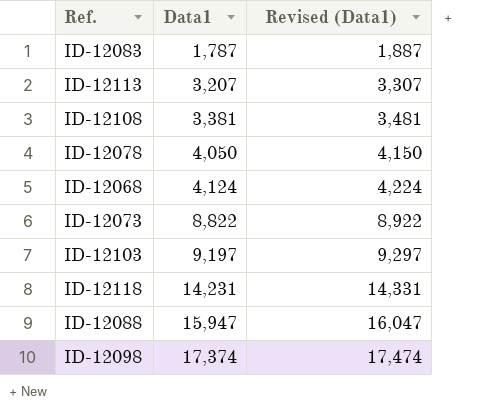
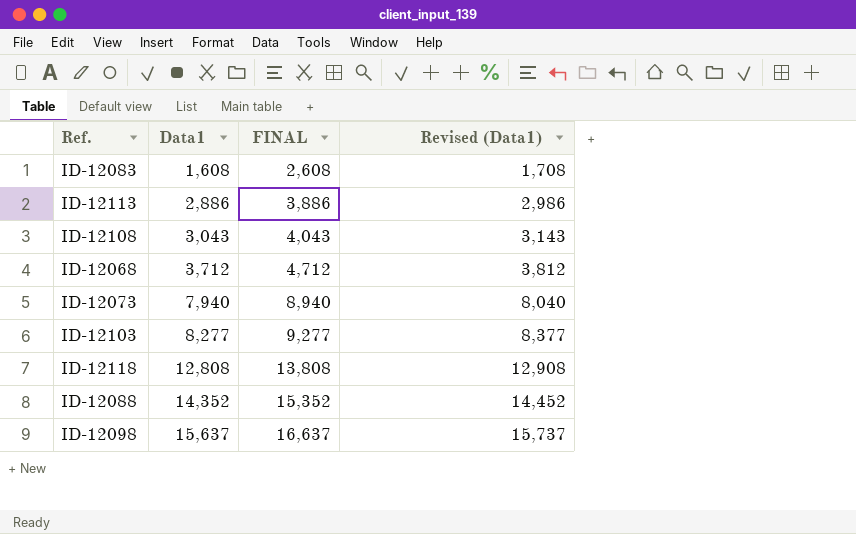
column FINAL | formula: none -> [Data1] + 1000
row ID-12078: 4,050 | 4,150 -> none
ID-12083 | Data1: 1,787 -> 1,608
ID-12083 | Revised (Data1): 1,887 -> 1,708
ID-12113 | Data1: 3,207 -> 2,886
ID-12113 | Revised (Data1): 3,307 -> 2,986
ID-12108 | Data1: 3,381 -> 3,043
ID-12108 | Revised (Data1): 3,481 -> 3,143
ID-12068 | Data1: 4,124 -> 3,712
ID-12068 | Revised (Data1): 4,224 -> 3,812
ID-12073 | Data1: 8,822 -> 7,940
ID-12073 | Revised (Data1): 8,922 -> 8,040
ID-12103 | Data1: 9,197 -> 8,277
ID-12103 | Revised (Data1): 9,297 -> 8,377
ID-12118 | Data1: 14,231 -> 12,808
ID-12118 | Revised (Data1): 14,331 -> 12,908
ID-12088 | Data1: 15,947 -> 14,352
ID-12088 | Revised (Data1): 16,047 -> 14,452
ID-12098 | Data1: 17,374 -> 15,637
ID-12098 | Revised (Data1): 17,474 -> 15,737

